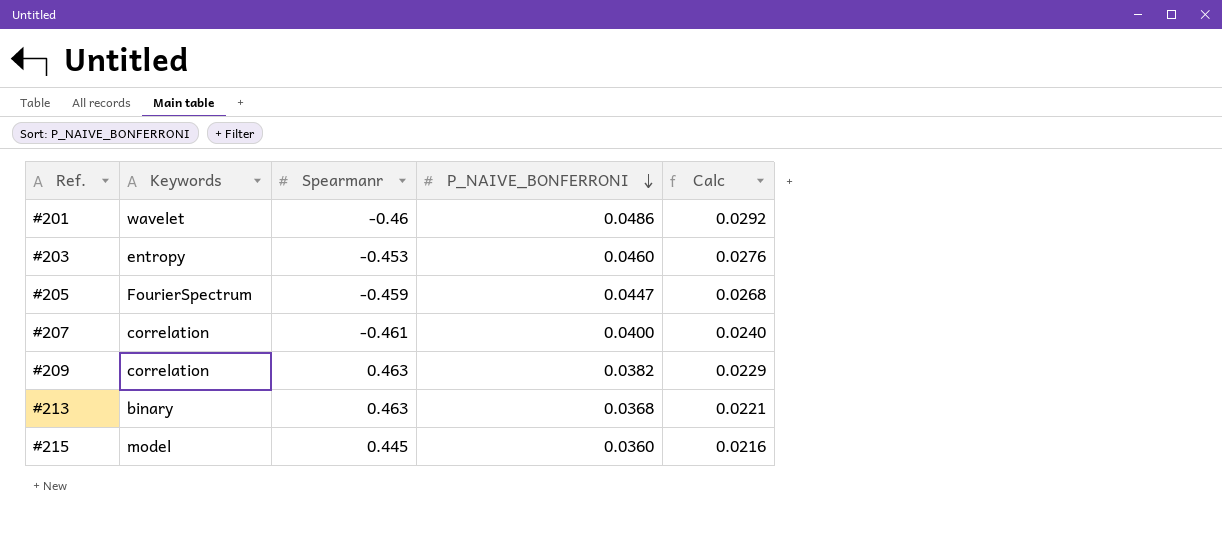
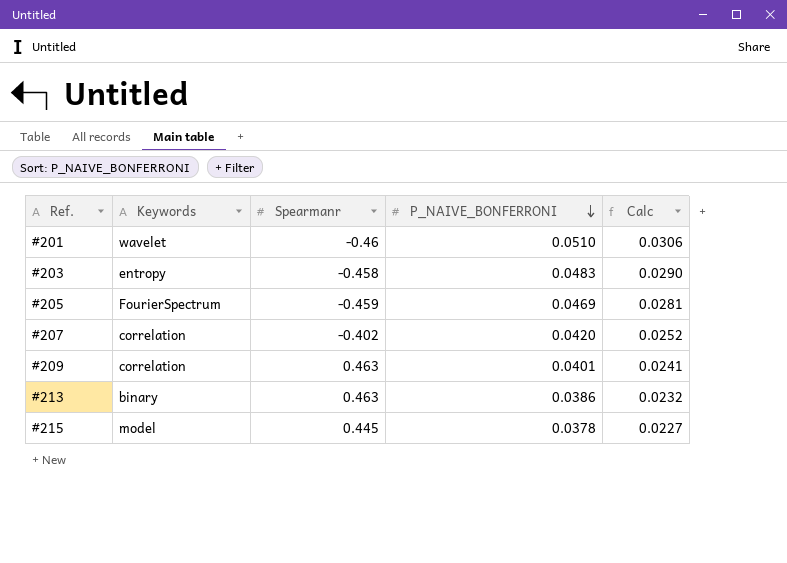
#201 | P_NAIVE_BONFERRONI: 0.0486 -> 0.0510
#201 | Calc: 0.0292 -> 0.0306
#203 | Spearmanr: -0.453 -> -0.458
#203 | P_NAIVE_BONFERRONI: 0.0460 -> 0.0483
#203 | Calc: 0.0276 -> 0.0290
#205 | P_NAIVE_BONFERRONI: 0.0447 -> 0.0469
#205 | Calc: 0.0268 -> 0.0281
#207 | Spearmanr: -0.461 -> -0.402
#207 | P_NAIVE_BONFERRONI: 0.0400 -> 0.0420
#207 | Calc: 0.0240 -> 0.0252
#209 | P_NAIVE_BONFERRONI: 0.0382 -> 0.0401
#209 | Calc: 0.0229 -> 0.0241
#213 | P_NAIVE_BONFERRONI: 0.0368 -> 0.0386
#213 | Calc: 0.0221 -> 0.0232
#215 | P_NAIVE_BONFERRONI: 0.0360 -> 0.0378
#215 | Calc: 0.0216 -> 0.0227

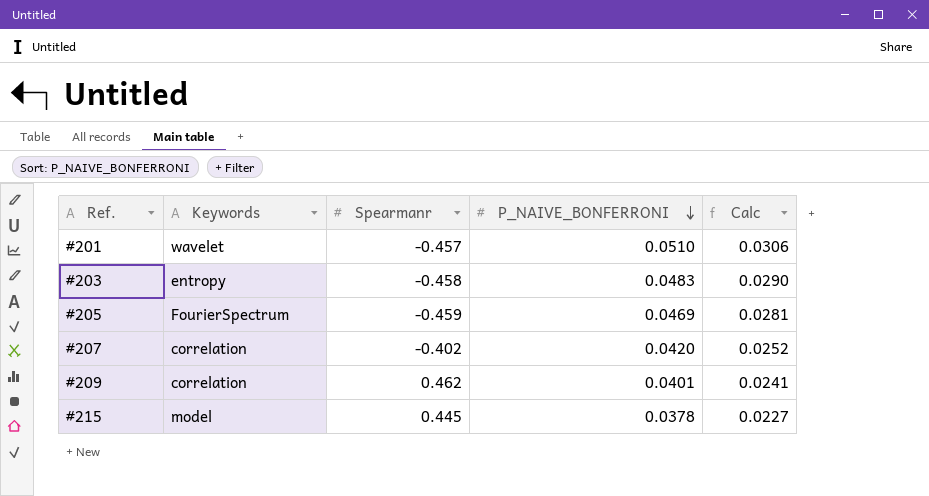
row #213: binary | 0.463 | 0.0386 | 0.0232 -> none
#201 | Spearmanr: -0.46 -> -0.457
#209 | Spearmanr: 0.463 -> 0.462

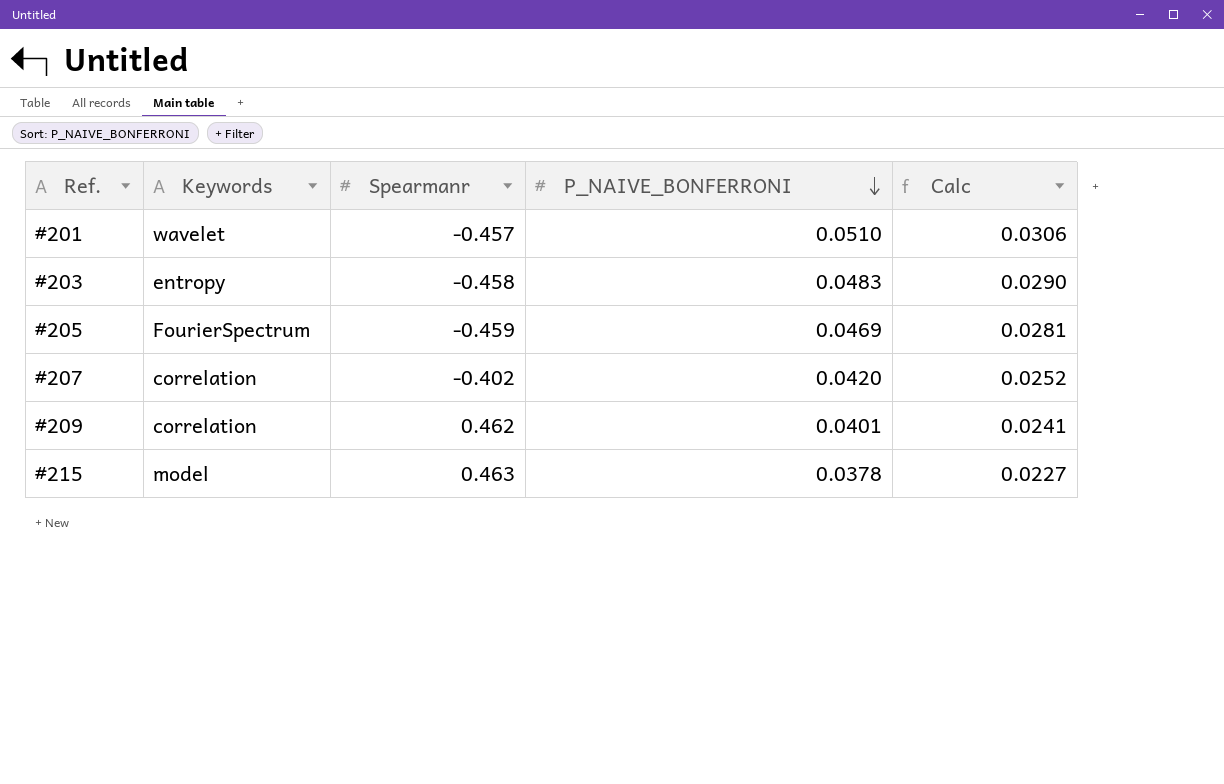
#215 | Spearmanr: 0.445 -> 0.463

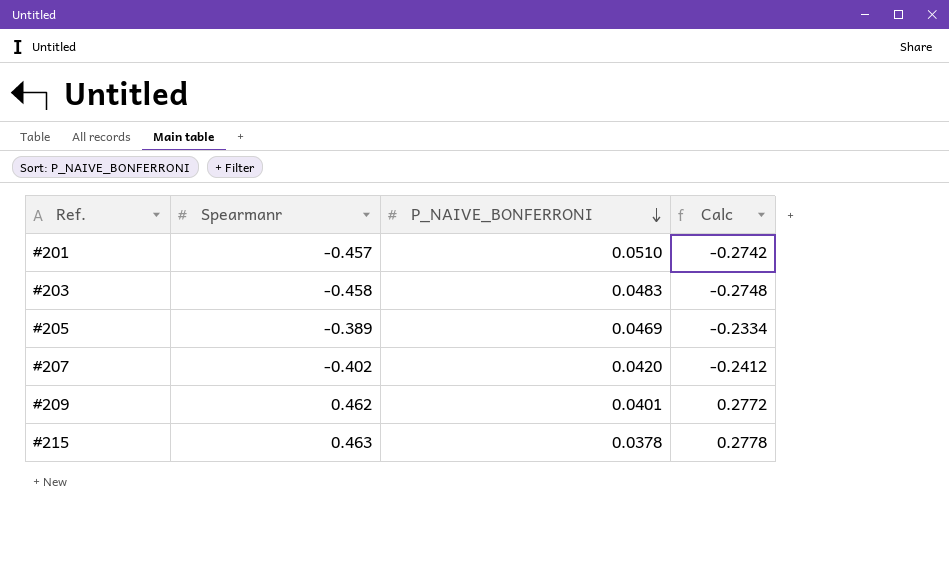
column Keywords | position: 2 -> none
column Calc | formula: [P_NAIVE_BONFERRONI] * 0.6 -> [Spearmanr] * 0.6
#205 | Spearmanr: -0.459 -> -0.389

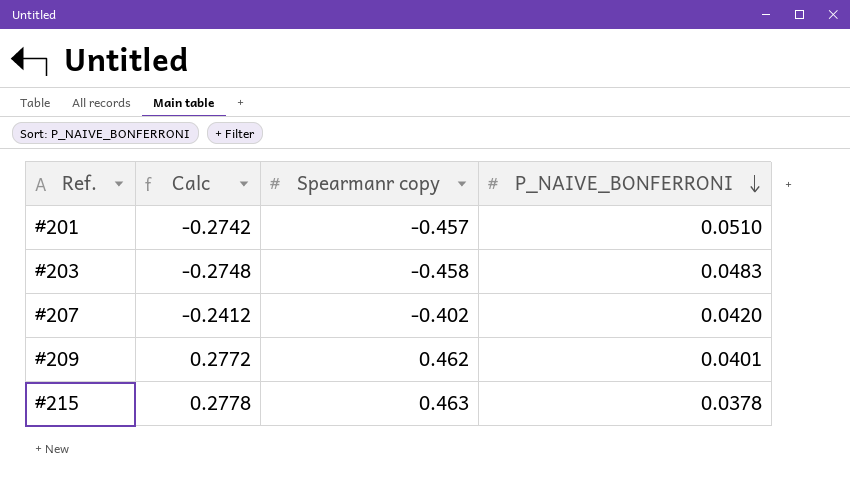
column Calc | position: 4 -> 2
column name: Spearmanr -> Spearmanr copy
row #205: -0.389 | 0.0469 | -0.2334 -> none

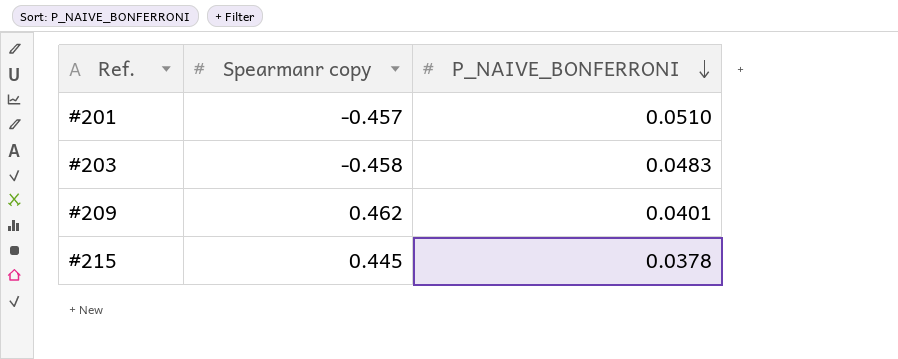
column Calc | formula: [Spearmanr copy] * 0.6 -> none
row #207: -0.2412 | -0.402 | 0.0420 -> none
#215 | Spearmanr copy: 0.463 -> 0.445

